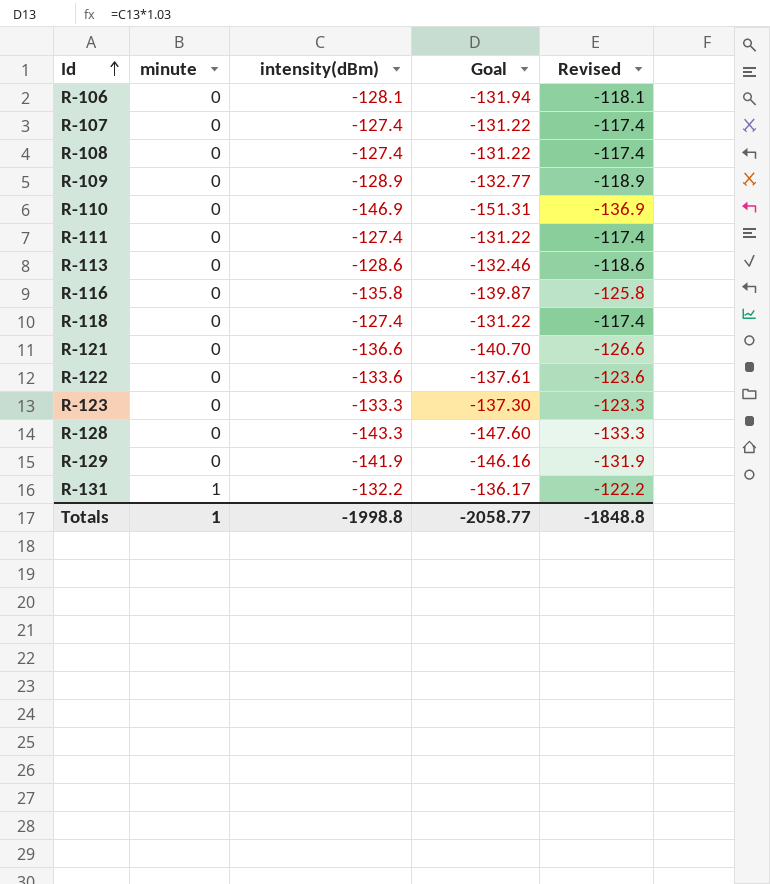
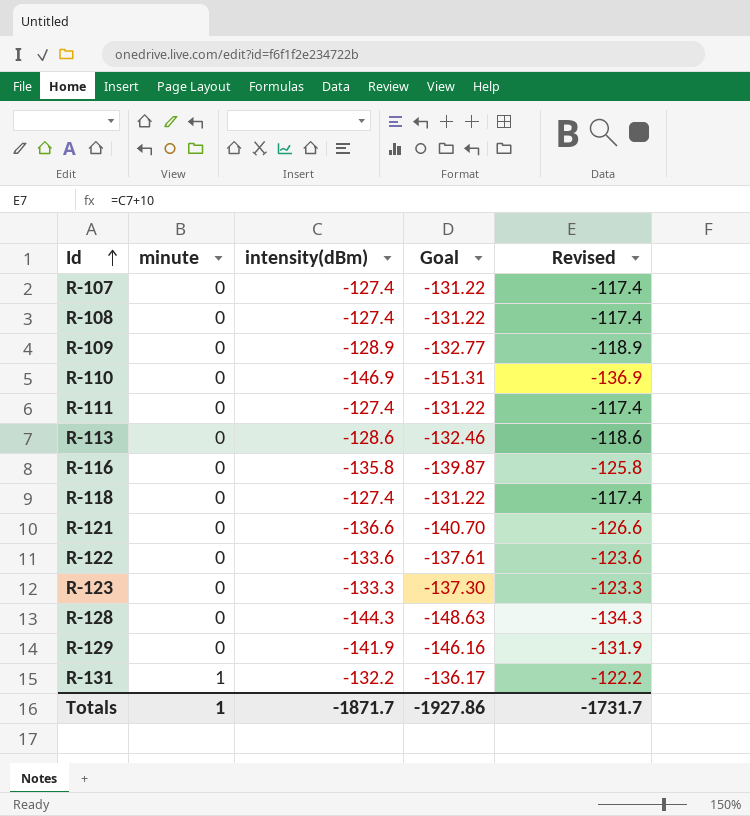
row R-106: 0 | -128.1 | -131.94 | -118.1 -> none
R-128 | intensity(dBm): -143.3 -> -144.3
R-128 | Goal: -147.60 -> -148.63
R-128 | Revised: -133.3 -> -134.3
Totals | intensity(dBm): -1998.8 -> -1871.7
Totals | Goal: -2058.77 -> -1927.86
Totals | Revised: -1848.8 -> -1731.7

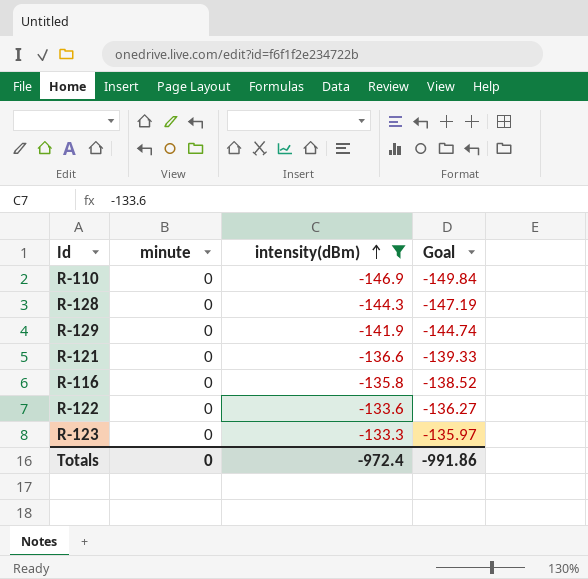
filter: none -> intensity(dBm) <= -133.3
row order: Id ascending -> intensity(dBm) ascending
column Revised | formula: [intensity(dBm)] + 10 -> none
column Goal | formula: [intensity(dBm)] * 1.03 -> [intensity(dBm)] * 1.02
Totals | minute: 1 -> 0
Totals | intensity(dBm): -1871.7 -> -972.4
Totals | Goal: -1927.86 -> -991.86

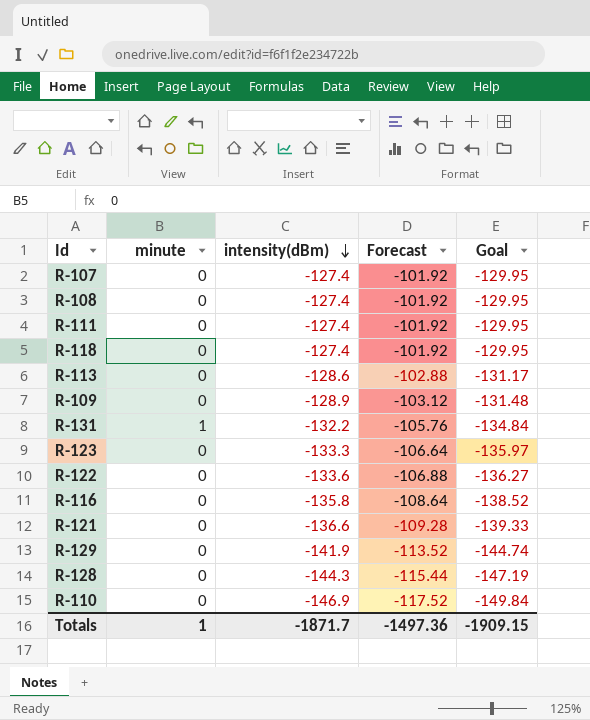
filter: intensity(dBm) <= -133.3 -> none
row order: intensity(dBm) ascending -> intensity(dBm) descending
column Forecast | formula: none -> [intensity(dBm)] * 0.8
Totals | minute: 0 -> 1
Totals | intensity(dBm): -972.4 -> -1871.7
Totals | Goal: -991.86 -> -1909.15

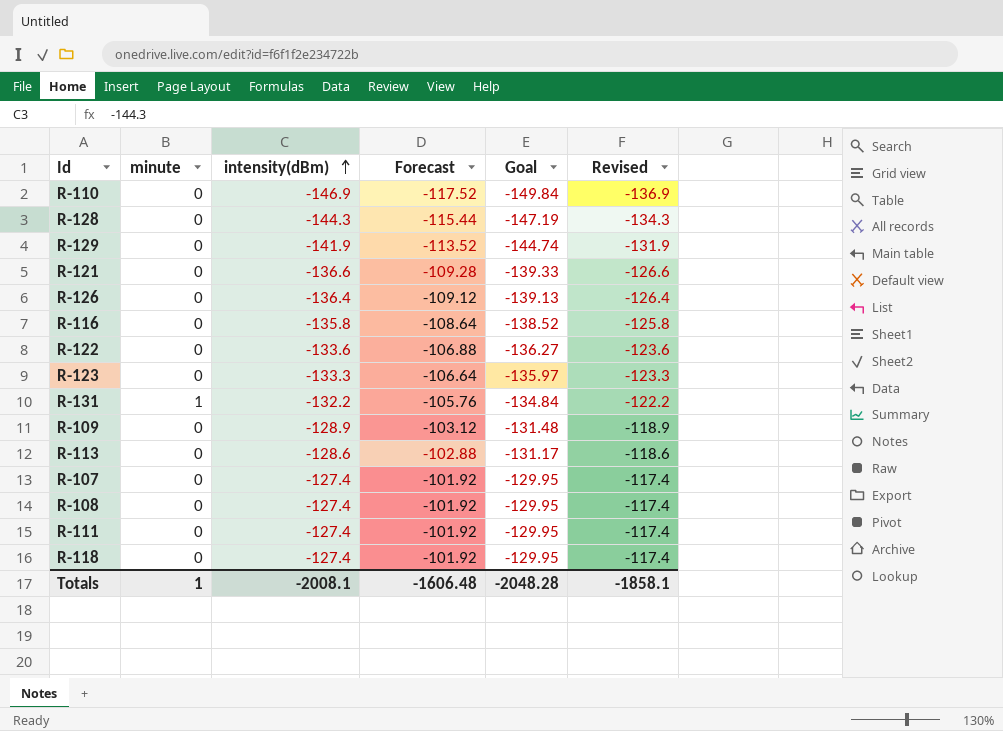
row order: intensity(dBm) descending -> intensity(dBm) ascending
column Revised | formula: none -> [intensity(dBm)] + 10
row R-126: none -> 0 | -136.4 | -109.12 | -139.13 | -126.4
Totals | intensity(dBm): -1871.7 -> -2008.1
Totals | Forecast: -1497.36 -> -1606.48
Totals | Goal: -1909.15 -> -2048.28

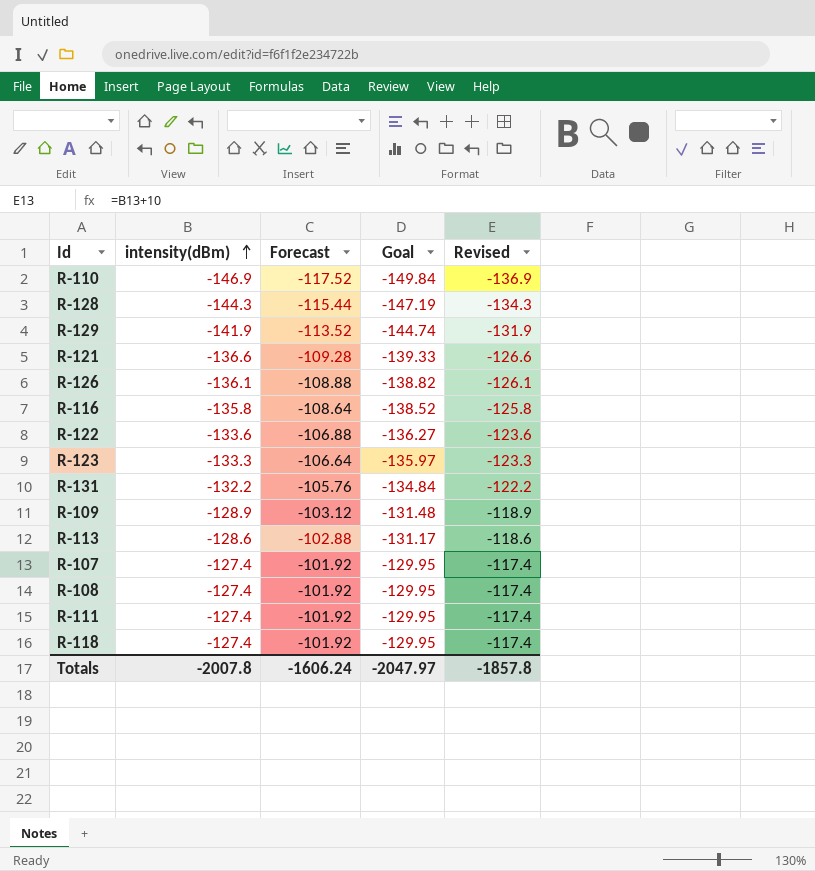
column minute | position: 2 -> none
R-126 | intensity(dBm): -136.4 -> -136.1
R-126 | Forecast: -109.12 -> -108.88
R-126 | Goal: -139.13 -> -138.82
R-126 | Revised: -126.4 -> -126.1
Totals | intensity(dBm): -2008.1 -> -2007.8
Totals | Forecast: -1606.48 -> -1606.24
Totals | Goal: -2048.28 -> -2047.97
Totals | Revised: -1858.1 -> -1857.8

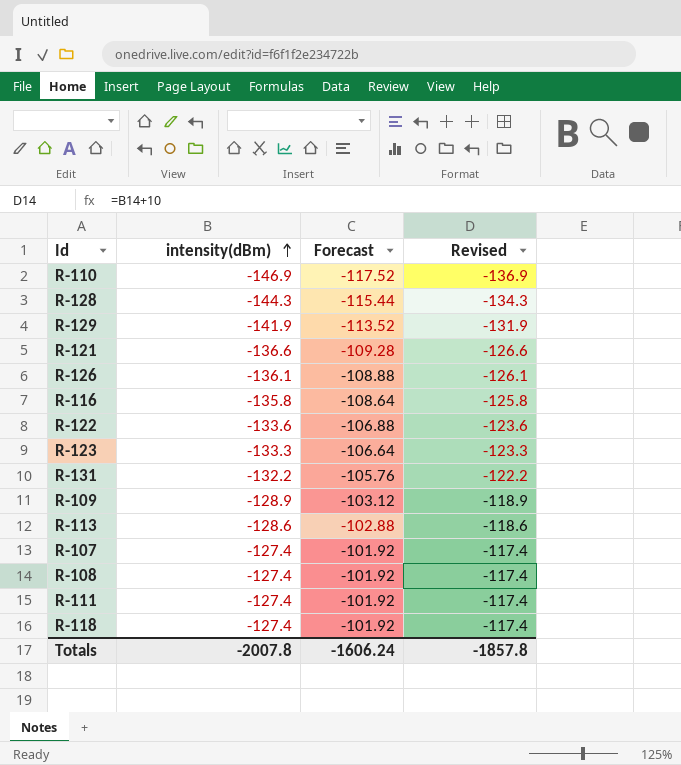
column Goal | formula: [intensity(dBm)] * 1.02 -> none

